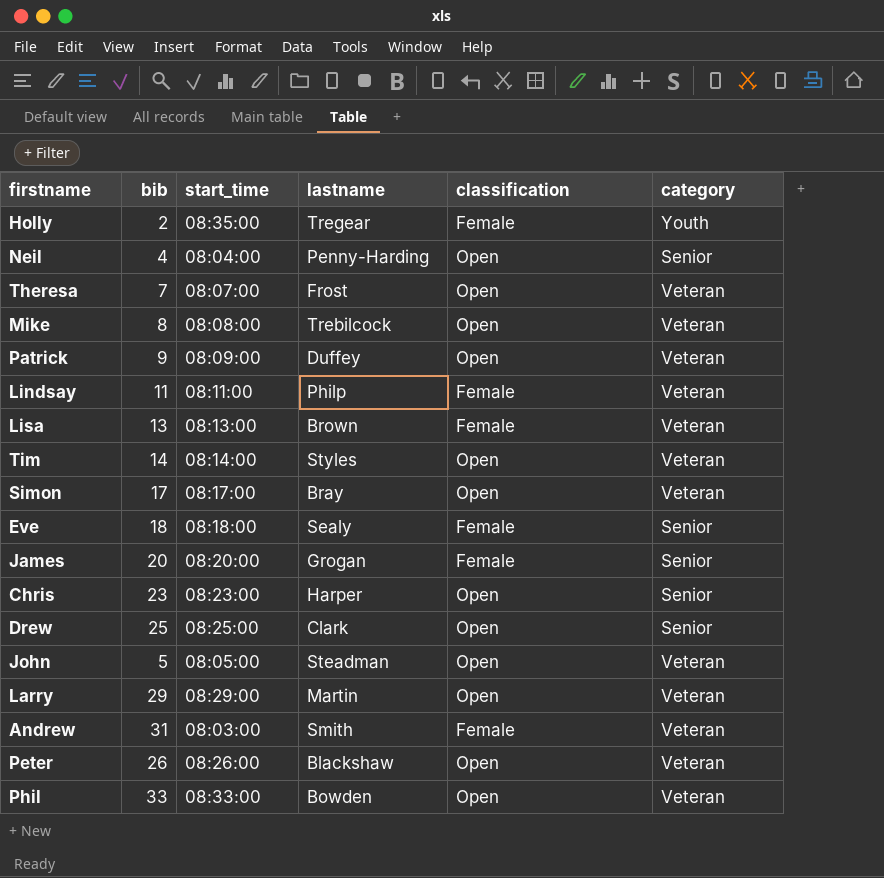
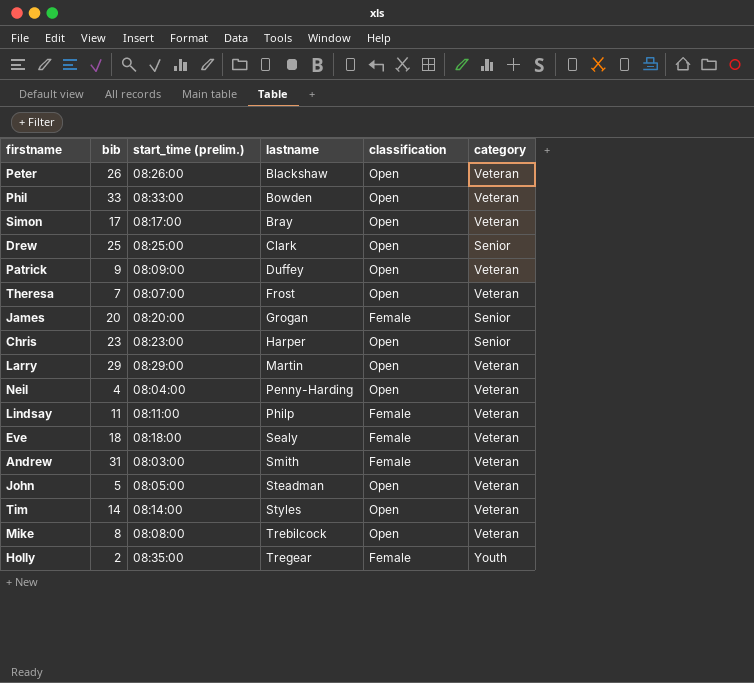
row order: none -> lastname ascending
column name: start_time -> start_time (prelim.)
row Lisa: 13 | 08:13:00 | Brown | Female | Veteran -> none
Neil | category: Senior -> Veteran
Eve | category: Senior -> Veteran

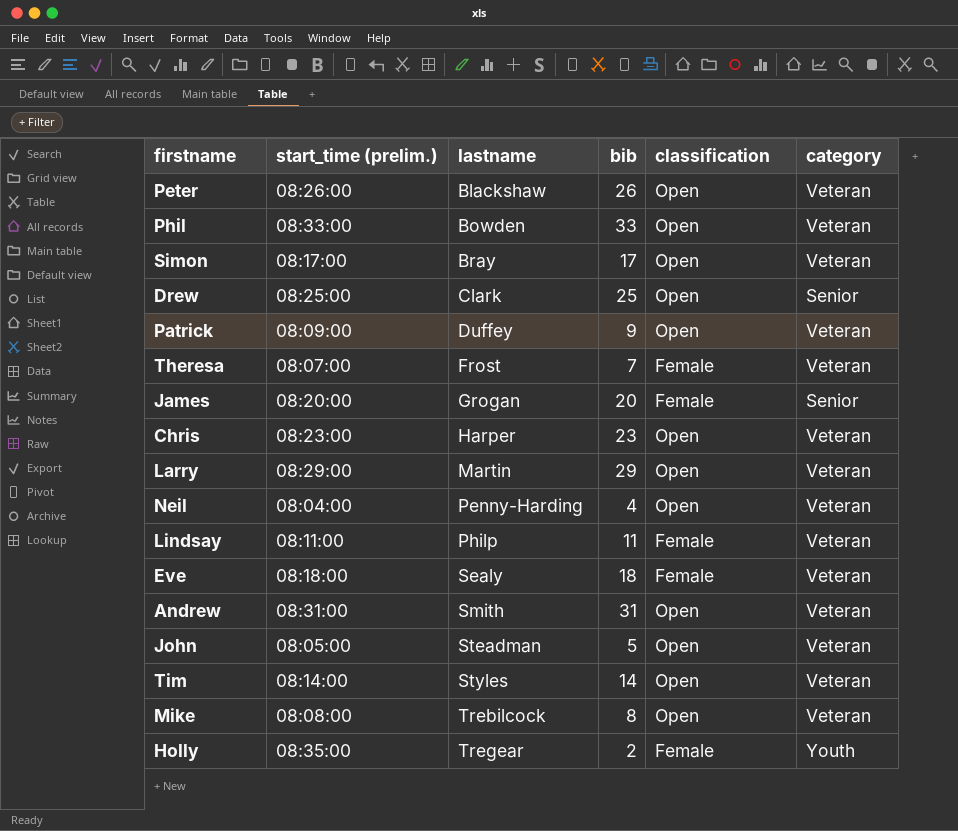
column bib | position: 2 -> 4
Theresa | classification: Open -> Female
Chris | category: Senior -> Veteran
Andrew | start_time (prelim.): 08:03:00 -> 08:31:00
Andrew | classification: Female -> Open

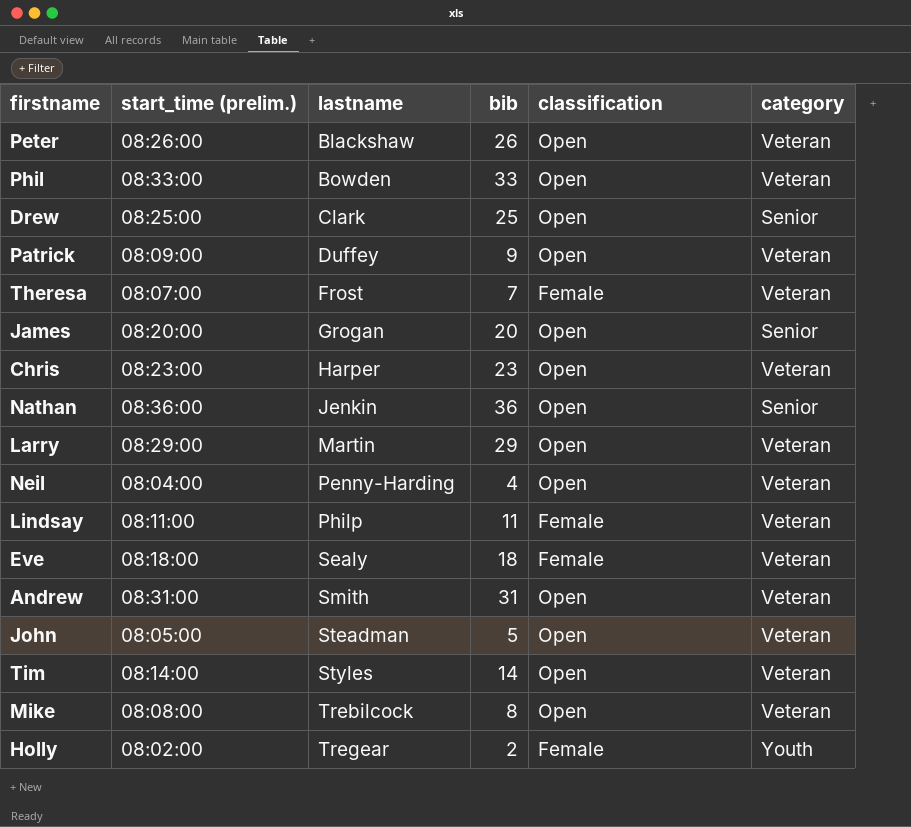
row Simon: 08:17:00 | Bray | 17 | Open | Veteran -> none
James | classification: Female -> Open
row Nathan: none -> 08:36:00 | Jenkin | 36 | Open | Senior
Holly | start_time (prelim.): 08:35:00 -> 08:02:00

